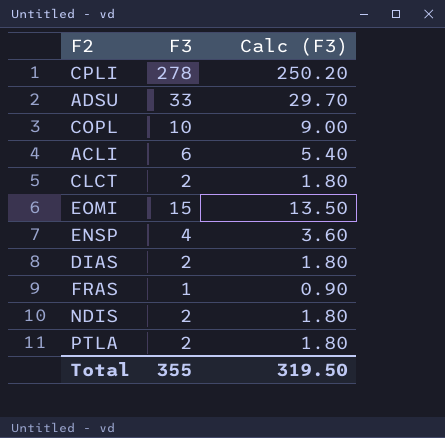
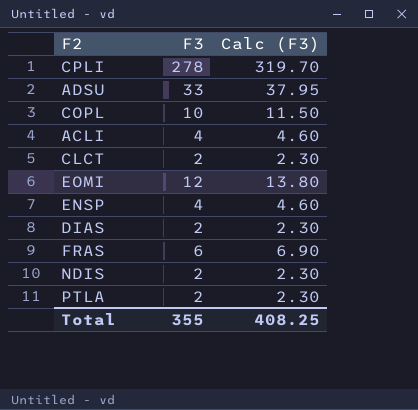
column Calc (F3) | formula: [F3] * 0.9 -> [F3] * 1.15
ACLI | F3: 6 -> 4
EOMI | F3: 15 -> 12
FRAS | F3: 1 -> 6
Total | Calc (F3): 319.50 -> 408.25

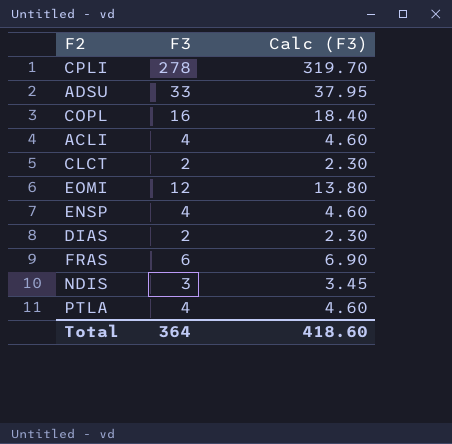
COPL | F3: 10 -> 16
COPL | Calc (F3): 11.50 -> 18.40
NDIS | F3: 2 -> 3
NDIS | Calc (F3): 2.30 -> 3.45
PTLA | F3: 2 -> 4
PTLA | Calc (F3): 2.30 -> 4.60
Total | F3: 355 -> 364
Total | Calc (F3): 408.25 -> 418.60

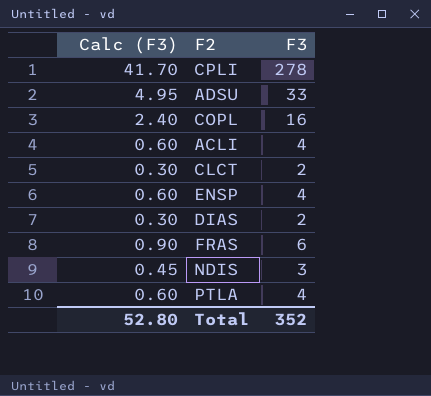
column Calc (F3) | formula: [F3] * 1.15 -> [F3] * 0.15
column Calc (F3) | position: 3 -> 1
row EOMI: 12 | 13.80 -> none
Total | Calc (F3): 418.60 -> 52.80
Total | F3: 364 -> 352

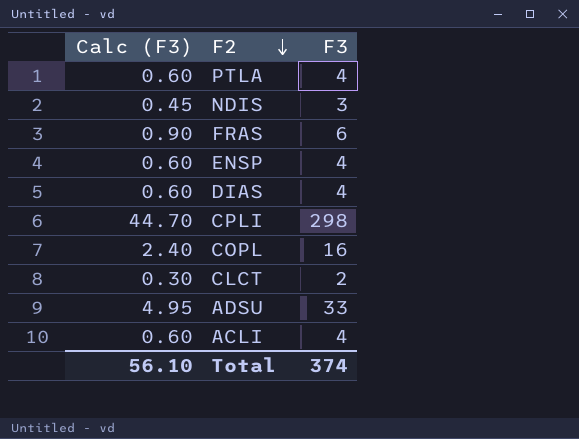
row order: none -> F2 descending
DIAS | Calc (F3): 0.30 -> 0.60
DIAS | F3: 2 -> 4
CPLI | Calc (F3): 41.70 -> 44.70
CPLI | F3: 278 -> 298
Total | Calc (F3): 52.80 -> 56.10
Total | F3: 352 -> 374

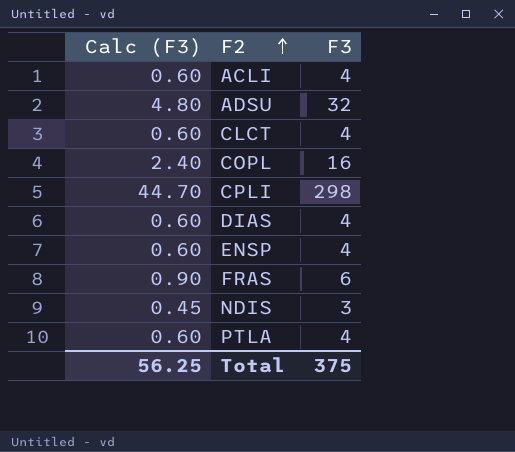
row order: F2 descending -> F2 ascending
ADSU | Calc (F3): 4.95 -> 4.80
ADSU | F3: 33 -> 32
CLCT | Calc (F3): 0.30 -> 0.60
CLCT | F3: 2 -> 4
Total | Calc (F3): 56.10 -> 56.25
Total | F3: 374 -> 375

